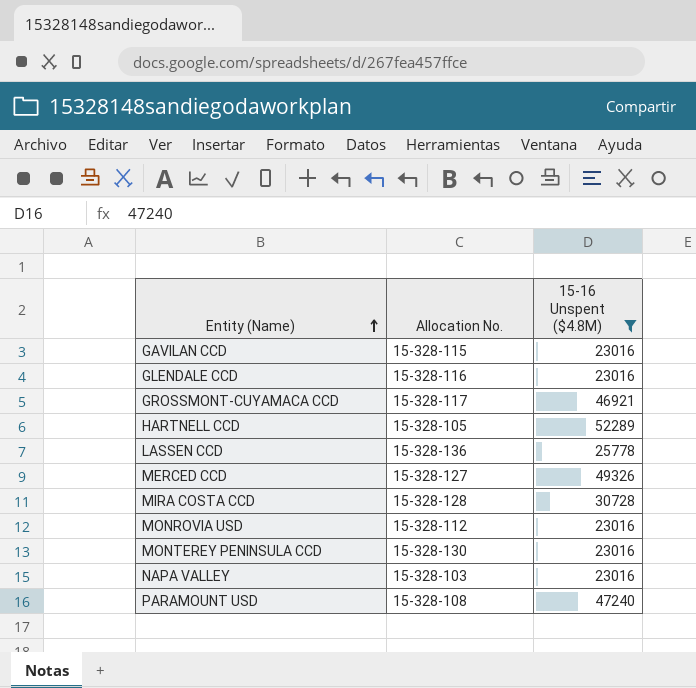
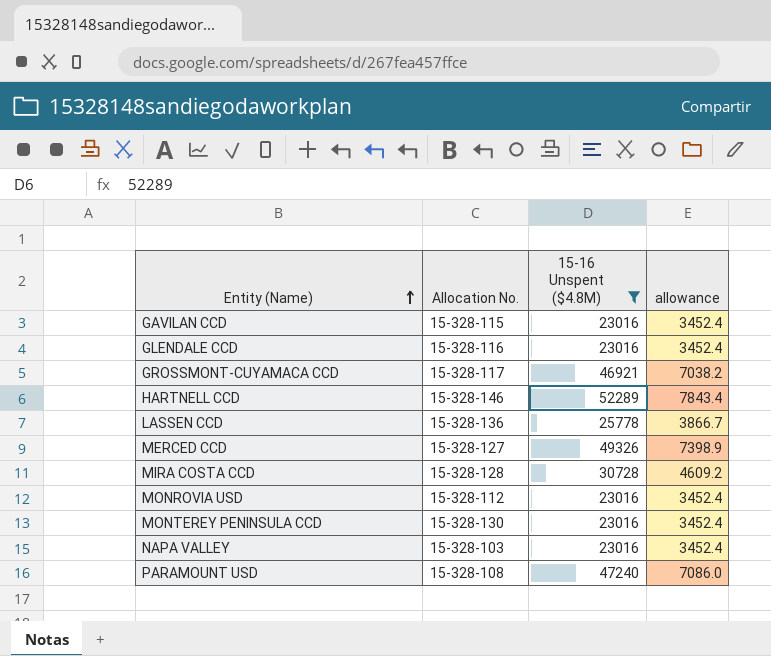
column allowance | formula: none -> [15-16 Unspent ($4.8M)] * 0.15
HARTNELL CCD | Allocation No.: 15-328-105 -> 15-328-146

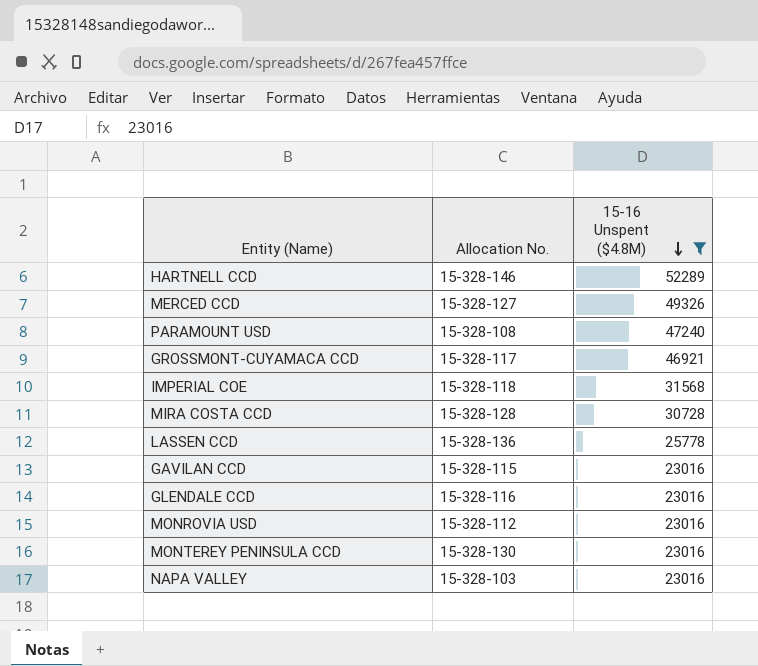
row order: Entity (Name) ascending -> 15-16 Unspent ($4.8M) descending
column allowance | formula: [15-16 Unspent ($4.8M)] * 0.15 -> none
row IMPERIAL COE: none -> 15-328-118 | 31568

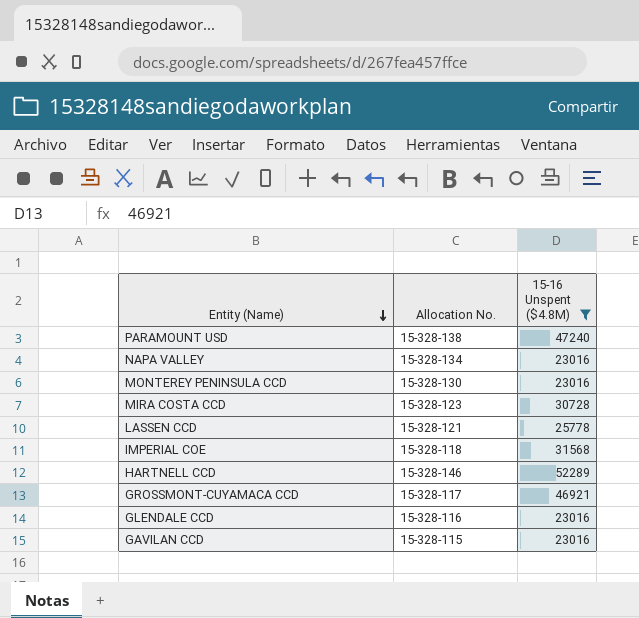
row order: 15-16 Unspent ($4.8M) descending -> Entity (Name) descending
row MERCED CCD: 15-328-127 | 49326 -> none
row MONROVIA USD: 15-328-112 | 23016 -> none
PARAMOUNT USD | Allocation No.: 15-328-108 -> 15-328-138
NAPA VALLEY | Allocation No.: 15-328-103 -> 15-328-134
MIRA COSTA CCD | Allocation No.: 15-328-128 -> 15-328-123
LASSEN CCD | Allocation No.: 15-328-136 -> 15-328-121

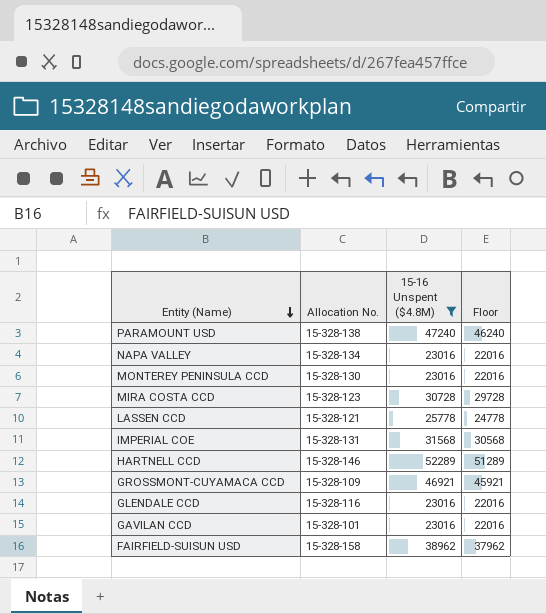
column Floor | formula: none -> [15-16 Unspent ($4.8M)] - 1000
IMPERIAL COE | Allocation No.: 15-328-118 -> 15-328-131
GROSSMONT-CUYAMACA CCD | Allocation No.: 15-328-117 -> 15-328-109
GAVILAN CCD | Allocation No.: 15-328-115 -> 15-328-101
row FAIRFIELD-SUISUN USD: none -> 15-328-158 | 38962 | 37962

